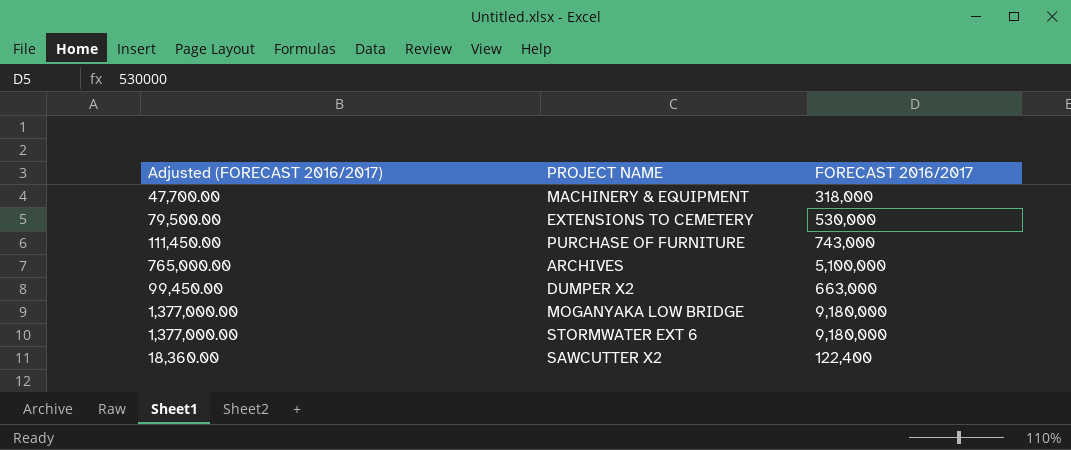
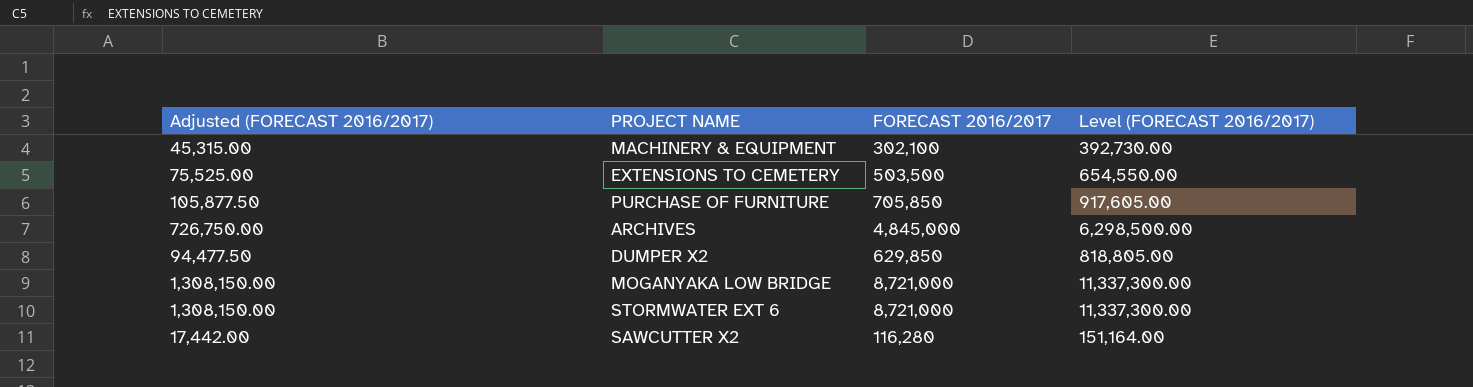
column Level (FORECAST 2016/2017) | formula: none -> [FORECAST 2016/2017] * 1.3
MACHINERY & EQUIPMENT | Adjusted (FORECAST 2016/2017): 47,700.00 -> 45,315.00
MACHINERY & EQUIPMENT | FORECAST 2016/2017: 318,000 -> 302,100
EXTENSIONS TO CEMETERY | Adjusted (FORECAST 2016/2017): 79,500.00 -> 75,525.00
EXTENSIONS TO CEMETERY | FORECAST 2016/2017: 530,000 -> 503,500
PURCHASE OF FURNITURE | Adjusted (FORECAST 2016/2017): 111,450.00 -> 105,877.50
PURCHASE OF FURNITURE | FORECAST 2016/2017: 743,000 -> 705,850
ARCHIVES | Adjusted (FORECAST 2016/2017): 765,000.00 -> 726,750.00
ARCHIVES | FORECAST 2016/2017: 5,100,000 -> 4,845,000
DUMPER X2 | Adjusted (FORECAST 2016/2017): 99,450.00 -> 94,477.50
DUMPER X2 | FORECAST 2016/2017: 663,000 -> 629,850
MOGANYAKA LOW BRIDGE | Adjusted (FORECAST 2016/2017): 1,377,000.00 -> 1,308,150.00
MOGANYAKA LOW BRIDGE | FORECAST 2016/2017: 9,180,000 -> 8,721,000
STORMWATER EXT 6 | Adjusted (FORECAST 2016/2017): 1,377,000.00 -> 1,308,150.00
STORMWATER EXT 6 | FORECAST 2016/2017: 9,180,000 -> 8,721,000
SAWCUTTER X2 | Adjusted (FORECAST 2016/2017): 18,360.00 -> 17,442.00
SAWCUTTER X2 | FORECAST 2016/2017: 122,400 -> 116,280

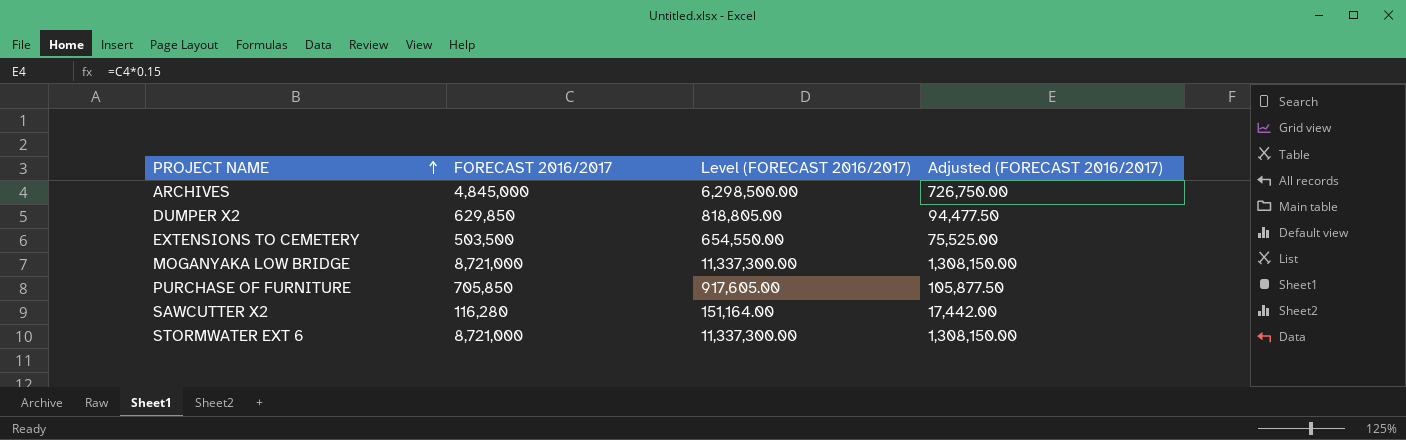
row order: none -> PROJECT NAME ascending
column Adjusted (FORECAST 2016/2017) | position: 1 -> 4
row MACHINERY & EQUIPMENT: 45,315.00 | 302,100 | 392,730.00 -> none

